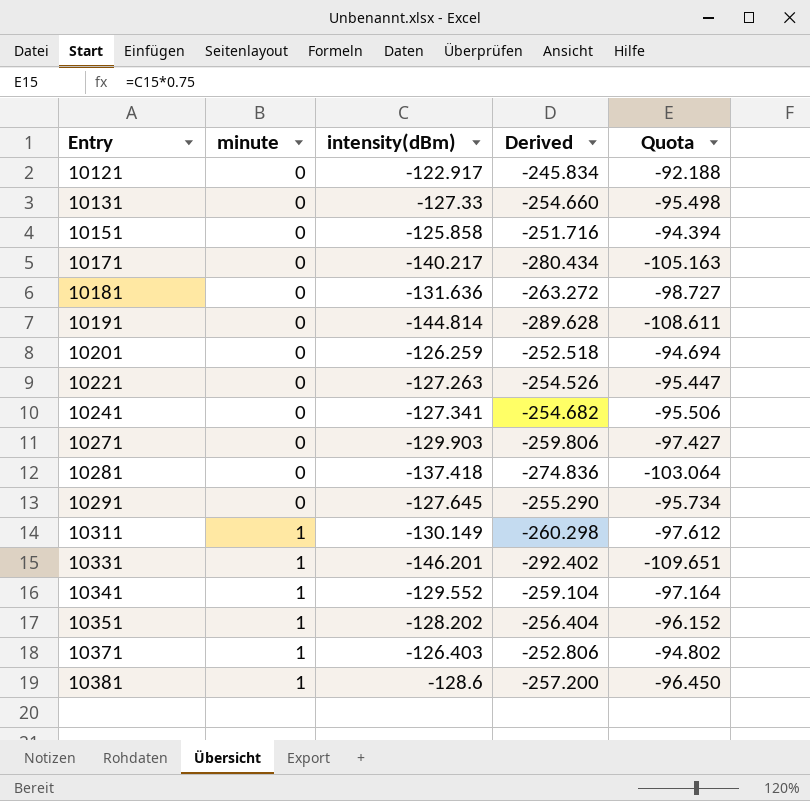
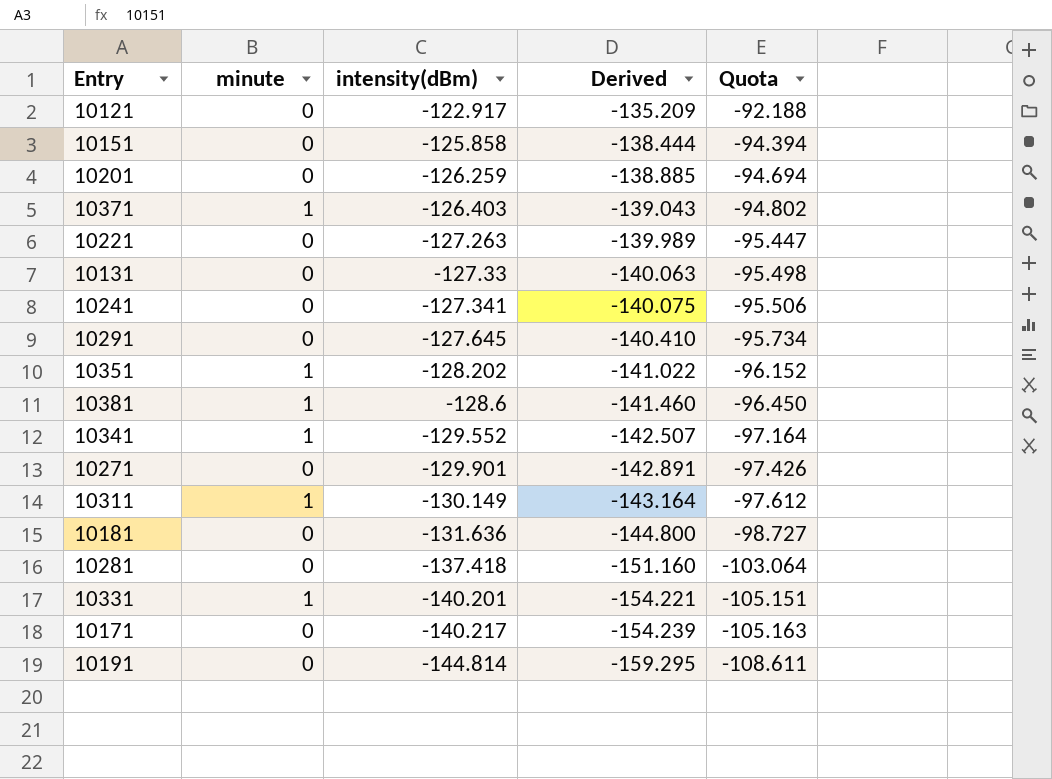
row order: Entry ascending -> intensity(dBm) descending
column Derived | formula: [intensity(dBm)] * 2 -> [intensity(dBm)] * 1.1
10271 | intensity(dBm): -129.903 -> -129.901
10271 | Quota: -97.427 -> -97.426
10331 | intensity(dBm): -146.201 -> -140.201
10331 | Quota: -109.651 -> -105.151

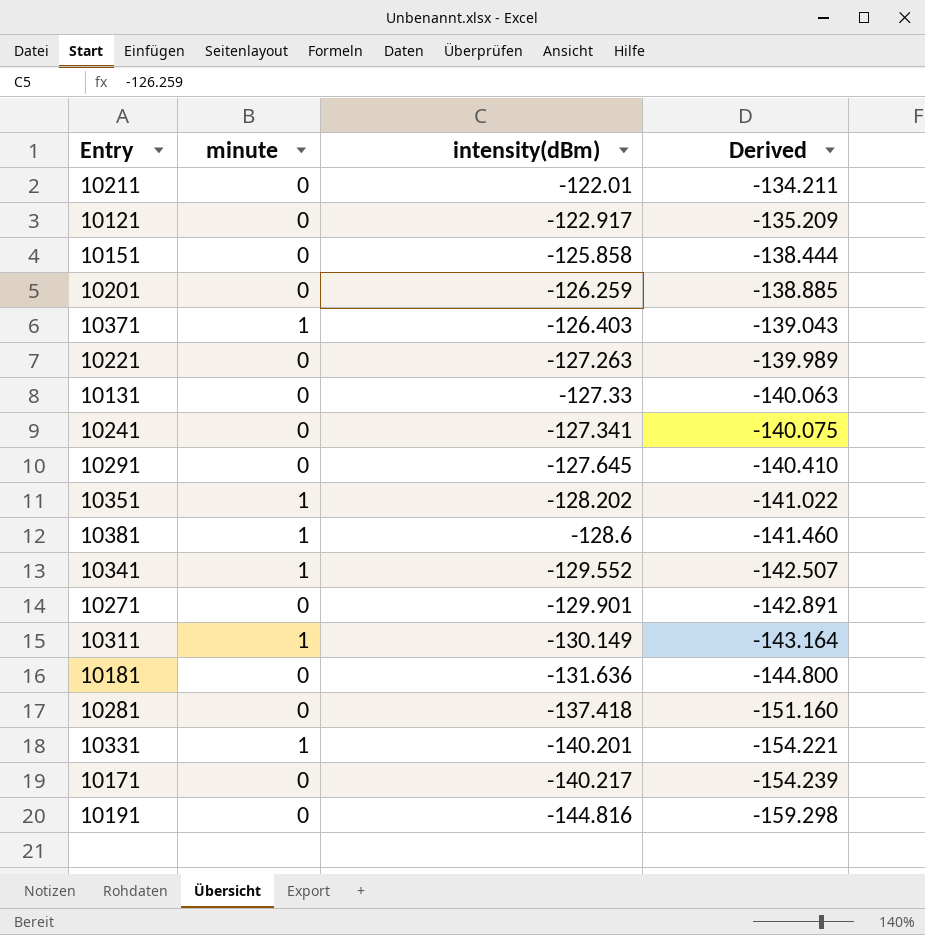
column Quota | formula: [intensity(dBm)] * 0.75 -> none
row 10211: none -> 0 | -122.01 | -134.211
10191 | intensity(dBm): -144.814 -> -144.816
10191 | Derived: -159.295 -> -159.298

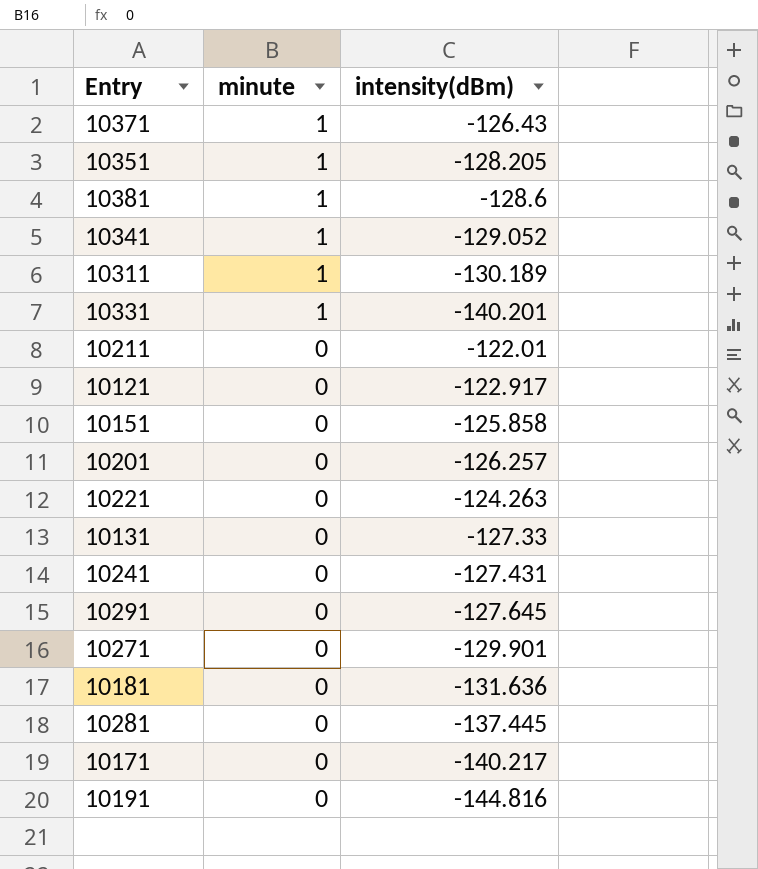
row order: intensity(dBm) descending -> minute descending
column Derived | formula: [intensity(dBm)] * 1.1 -> none
10371 | intensity(dBm): -126.403 -> -126.43
10351 | intensity(dBm): -128.202 -> -128.205
10341 | intensity(dBm): -129.552 -> -129.052
10311 | intensity(dBm): -130.149 -> -130.189
10201 | intensity(dBm): -126.259 -> -126.257
10221 | intensity(dBm): -127.263 -> -124.263
10241 | intensity(dBm): -127.341 -> -127.431
10281 | intensity(dBm): -137.418 -> -137.445

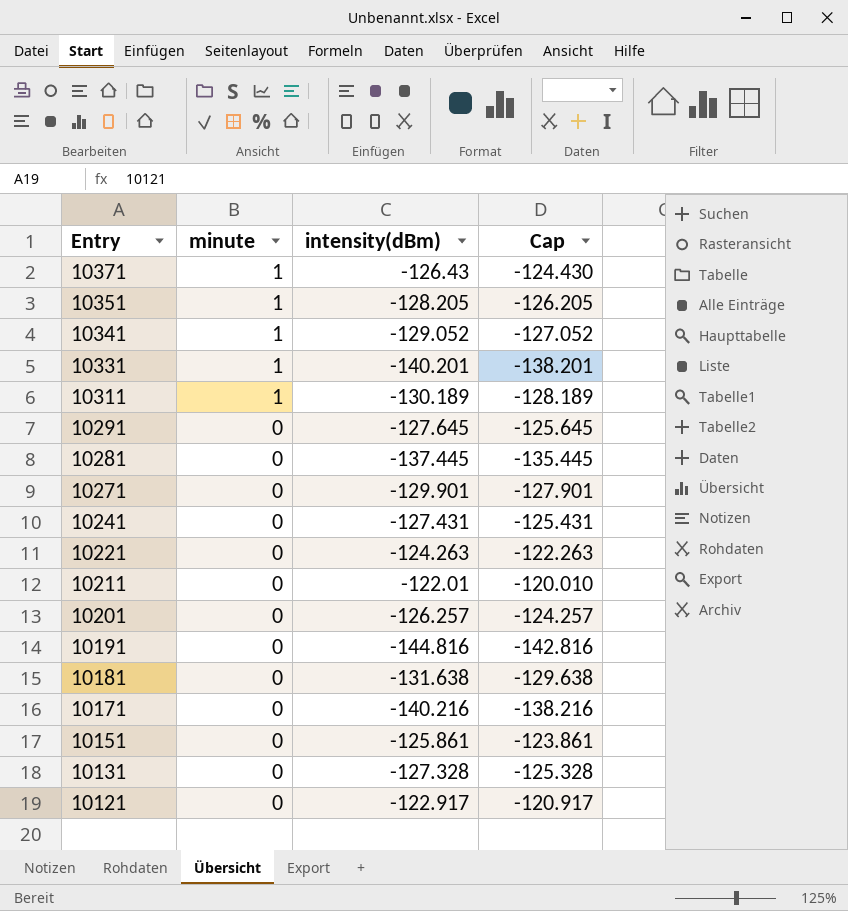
row order: minute descending -> Entry descending
column Cap | formula: none -> [intensity(dBm)] + 2
row 10381: 1 | -128.6 -> none
10181 | intensity(dBm): -131.636 -> -131.638
10171 | intensity(dBm): -140.217 -> -140.216
10151 | intensity(dBm): -125.858 -> -125.861
10131 | intensity(dBm): -127.33 -> -127.328

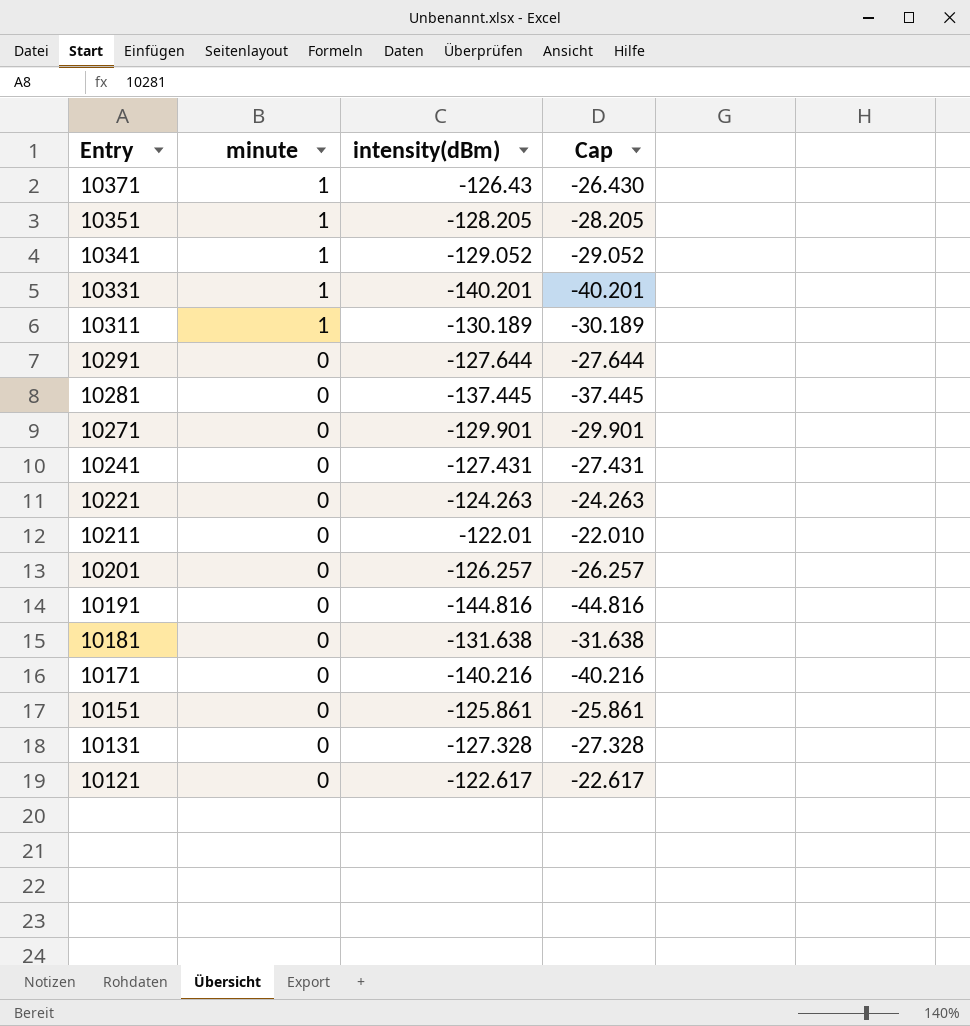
column Cap | formula: [intensity(dBm)] + 2 -> [intensity(dBm)] + 100
10291 | intensity(dBm): -127.645 -> -127.644
10121 | intensity(dBm): -122.917 -> -122.617

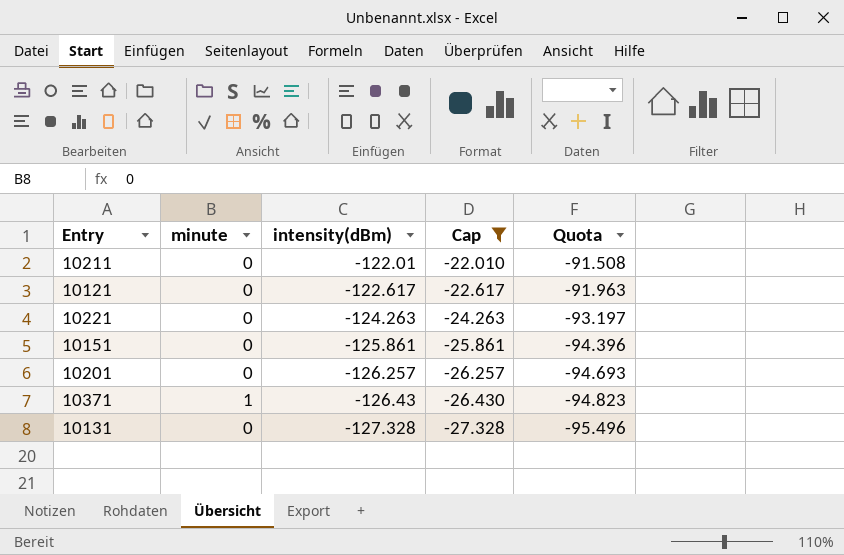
filter: none -> Cap >= -27.328
row order: Entry descending -> intensity(dBm) descending
column Quota | formula: none -> [intensity(dBm)] * 0.75

